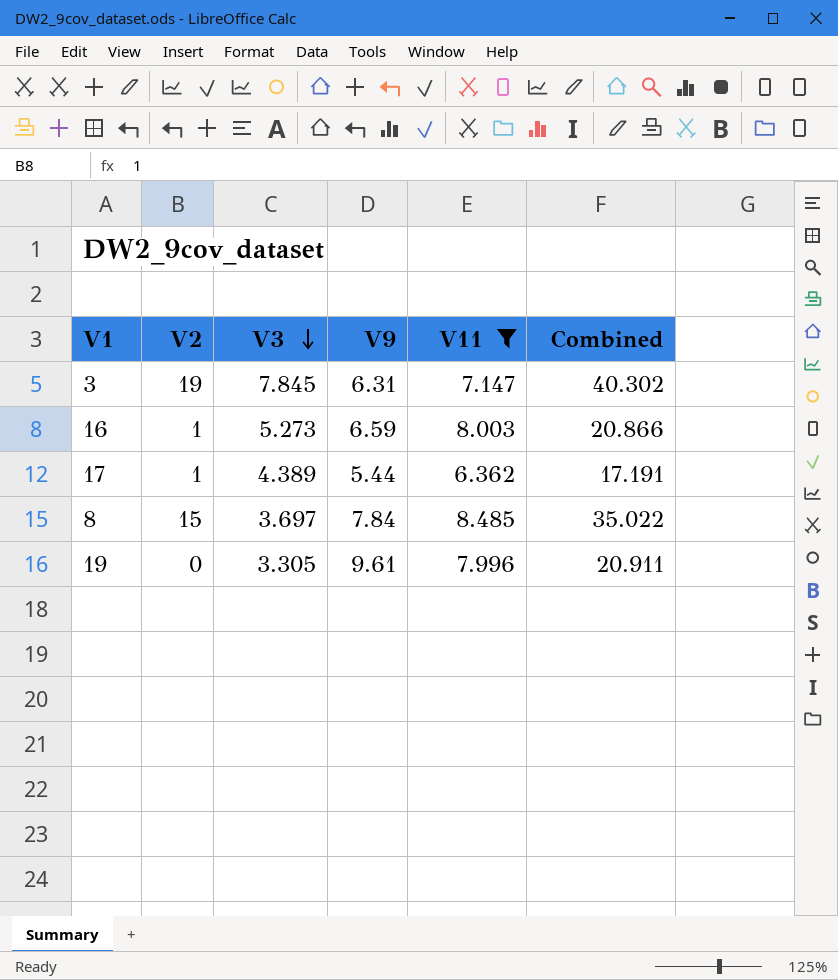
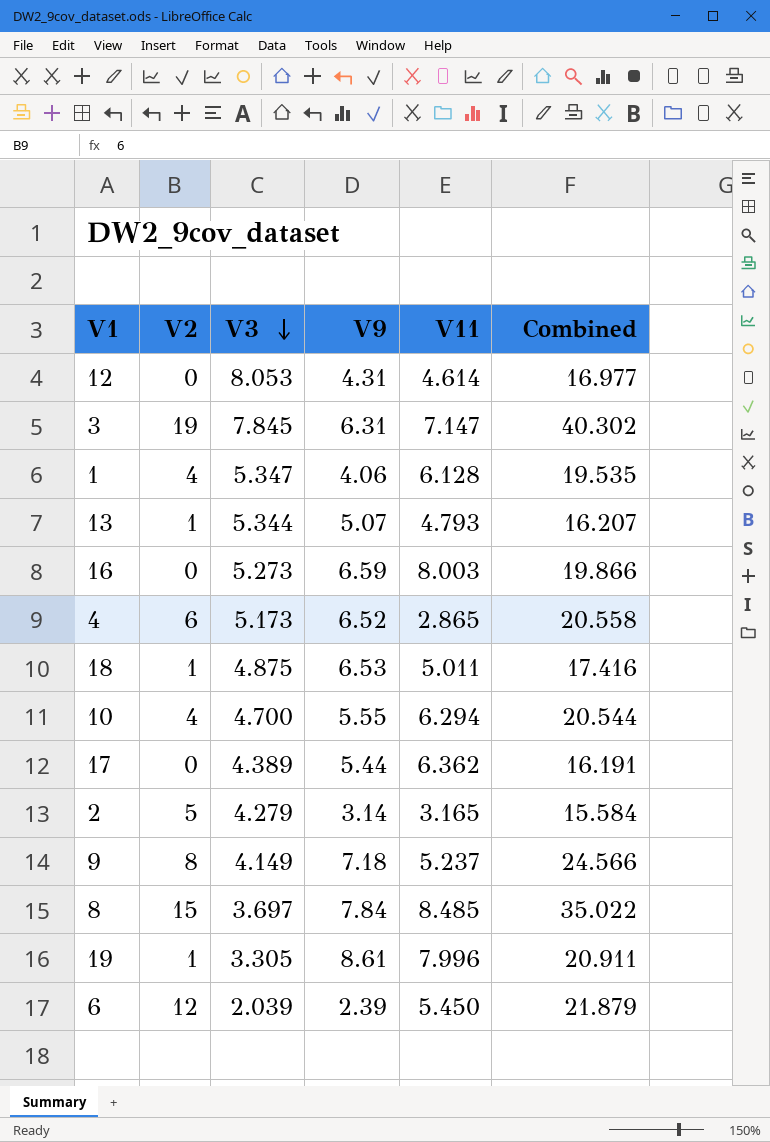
filter: V11 >= 6.362 -> none
16 | V2: 1 -> 0
16 | Combined: 20.866 -> 19.866
17 | V2: 1 -> 0
17 | Combined: 17.191 -> 16.191
19 | V2: 0 -> 1
19 | V9: 9.61 -> 8.61

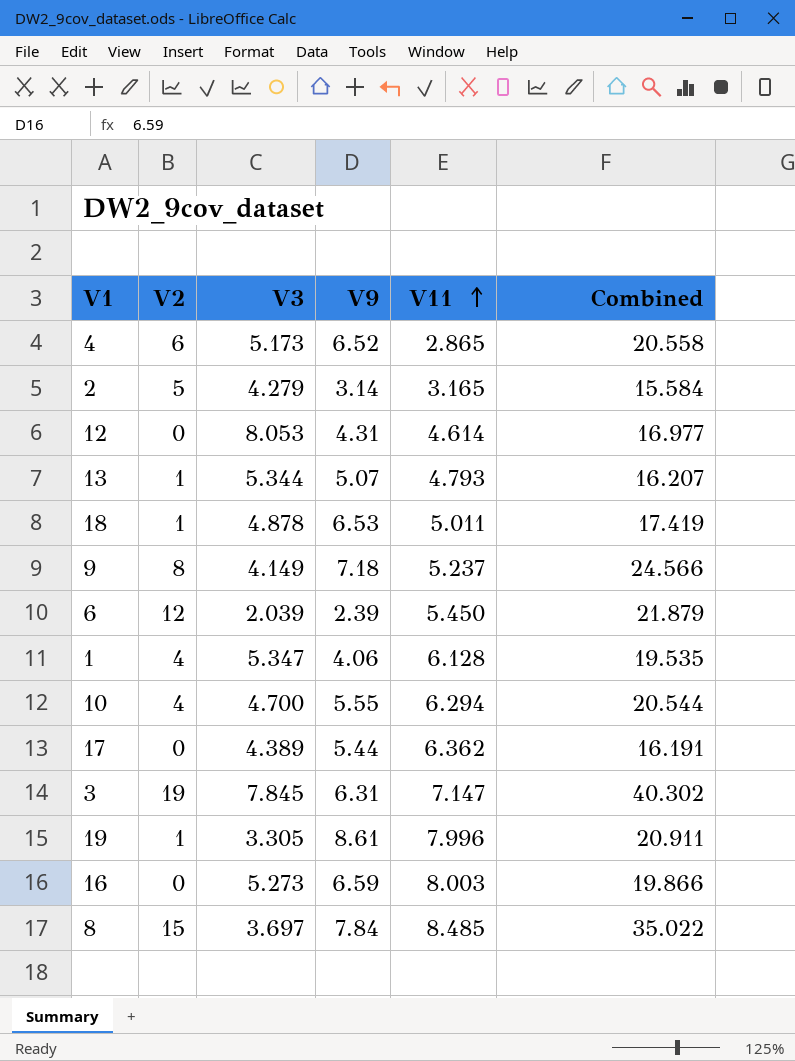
row order: V3 descending -> V11 ascending
18 | V3: 4.875 -> 4.878
18 | Combined: 17.416 -> 17.419

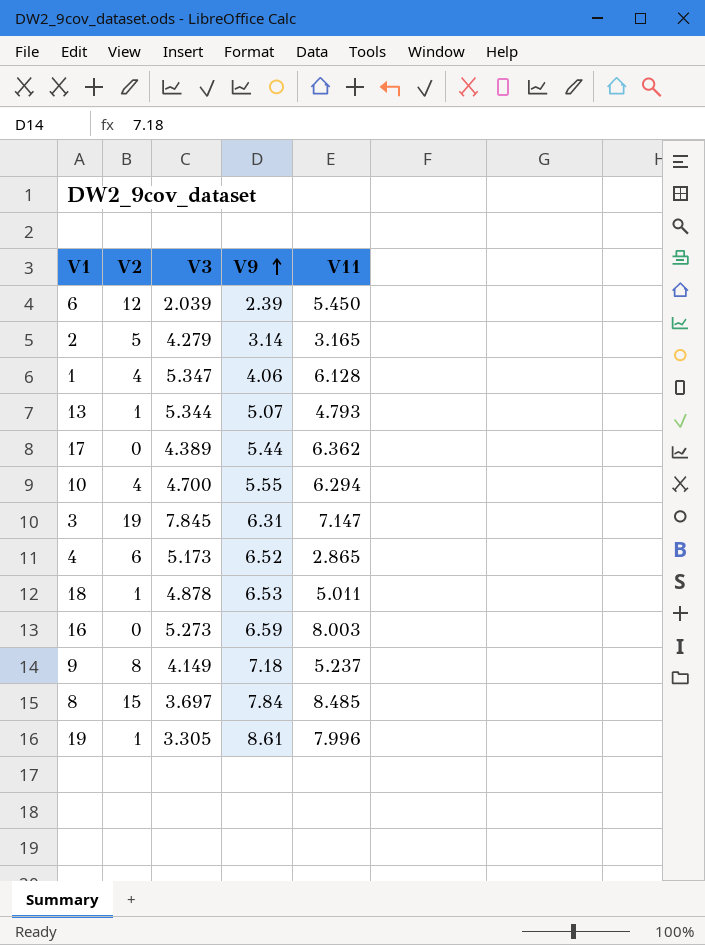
row order: V11 ascending -> V9 ascending
column Combined | formula: [V2] + [V3] + [V9] + [V11] -> none
row 12: 0 | 8.053 | 4.31 | 4.614 | 16.977 -> none

